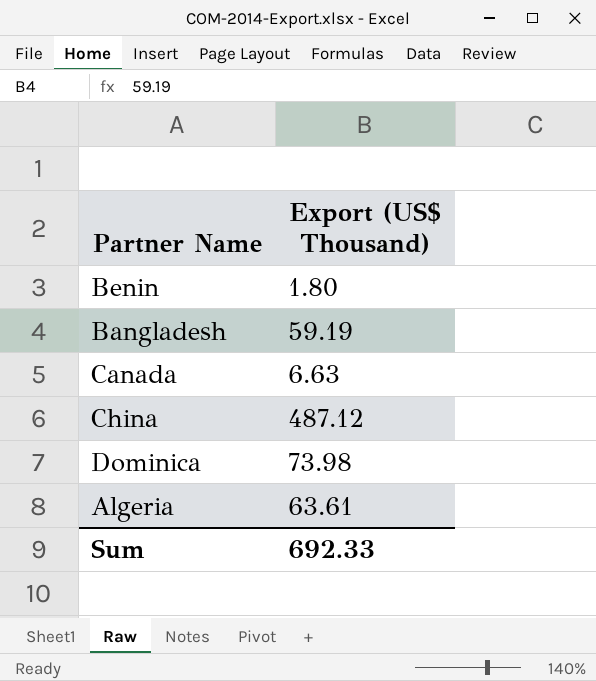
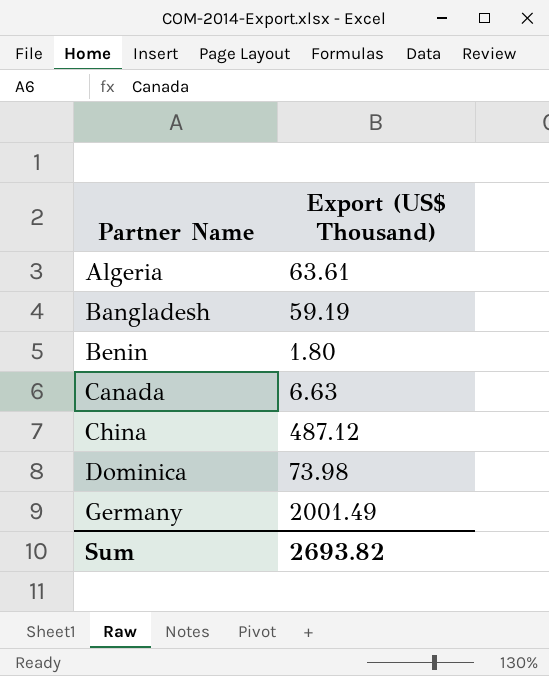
row order: none -> Partner Name ascending
row Germany: none -> 2001.49
Sum | Export (US$ Thousand): 692.33 -> 2693.82

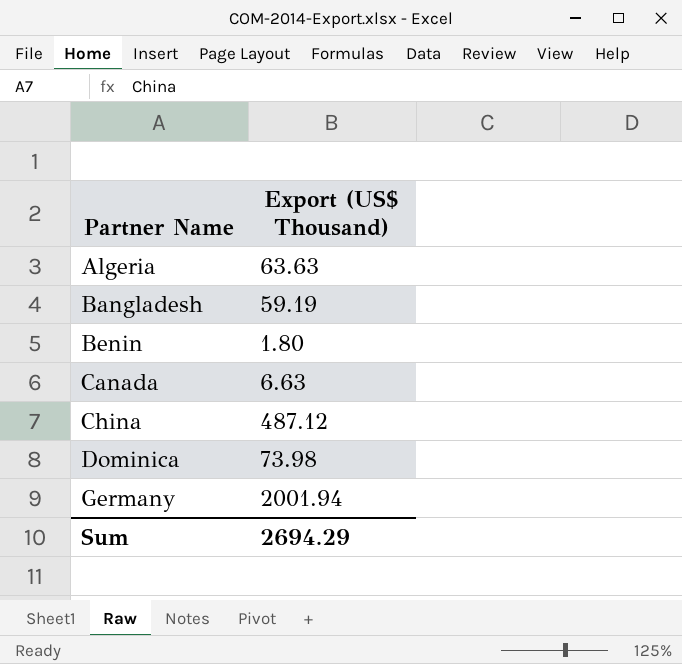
Algeria | Export (US$ Thousand): 63.61 -> 63.63
Germany | Export (US$ Thousand): 2001.49 -> 2001.94
Sum | Export (US$ Thousand): 2693.82 -> 2694.29

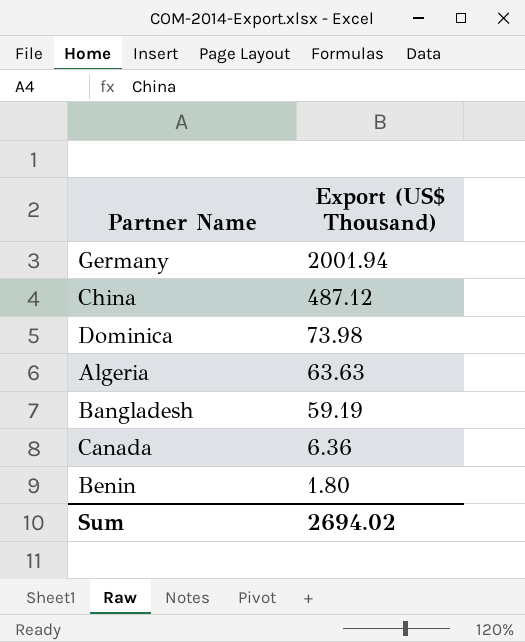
row order: Partner Name ascending -> Export (US$ Thousand) descending
Canada | Export (US$ Thousand): 6.63 -> 6.36
Sum | Export (US$ Thousand): 2694.29 -> 2694.02

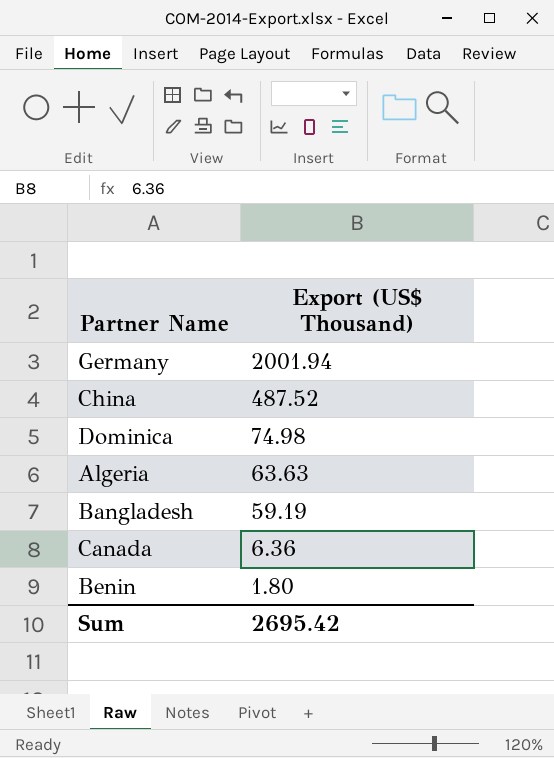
China | Export (US$ Thousand): 487.12 -> 487.52
Dominica | Export (US$ Thousand): 73.98 -> 74.98
Sum | Export (US$ Thousand): 2694.02 -> 2695.42

